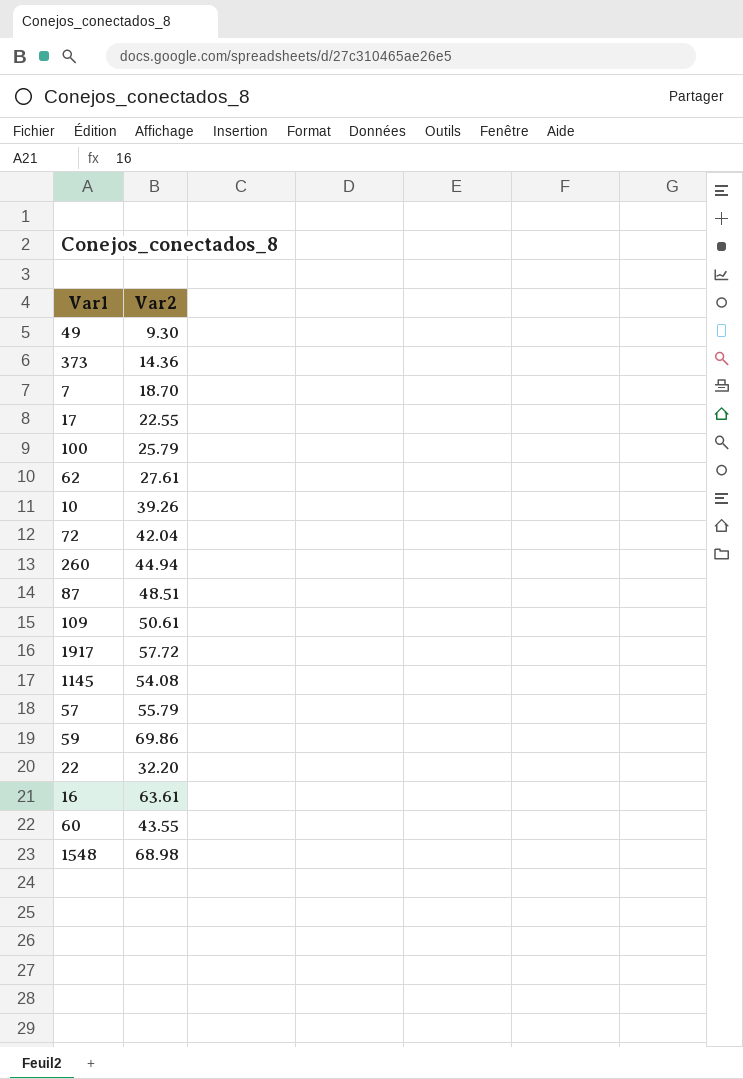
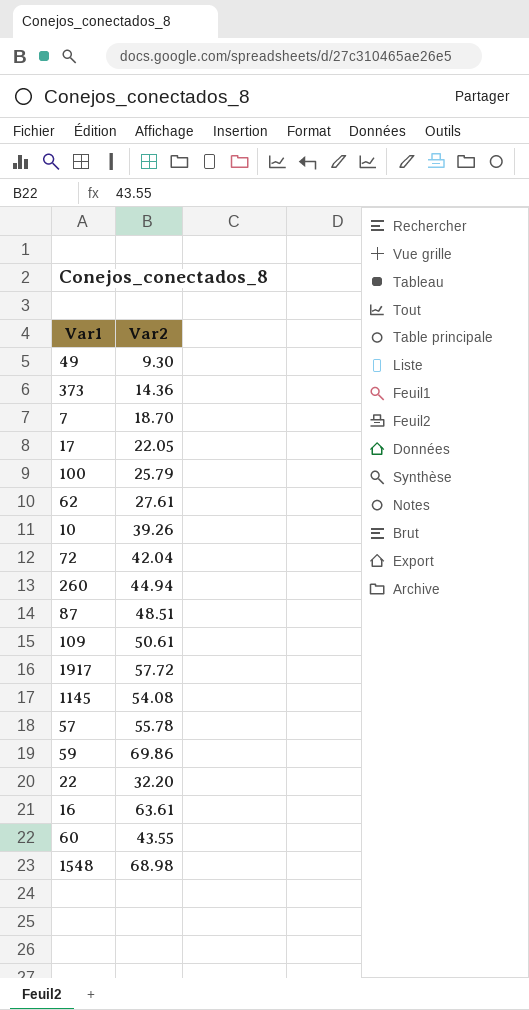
17 | Var2: 22.55 -> 22.05
57 | Var2: 55.79 -> 55.78

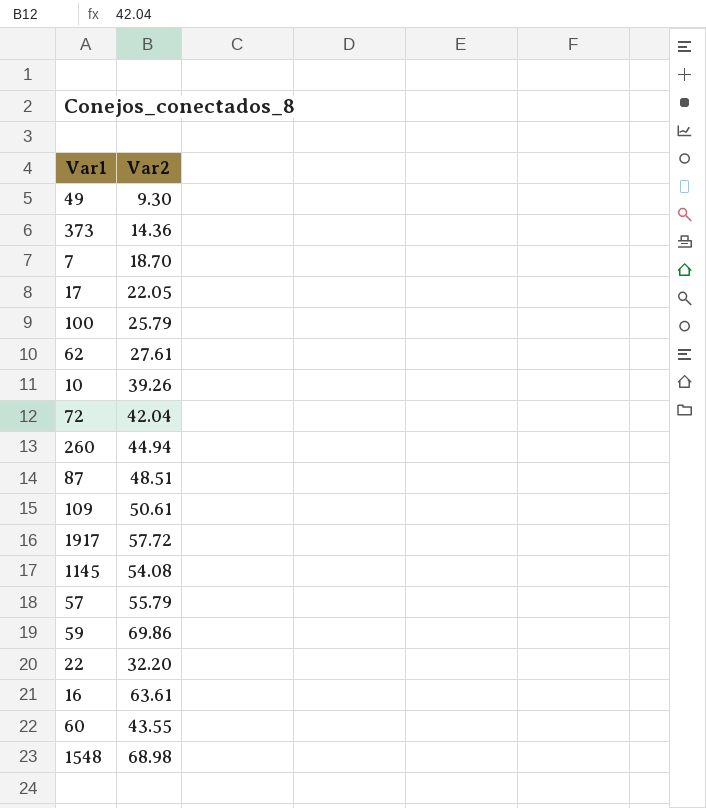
57 | Var2: 55.78 -> 55.79

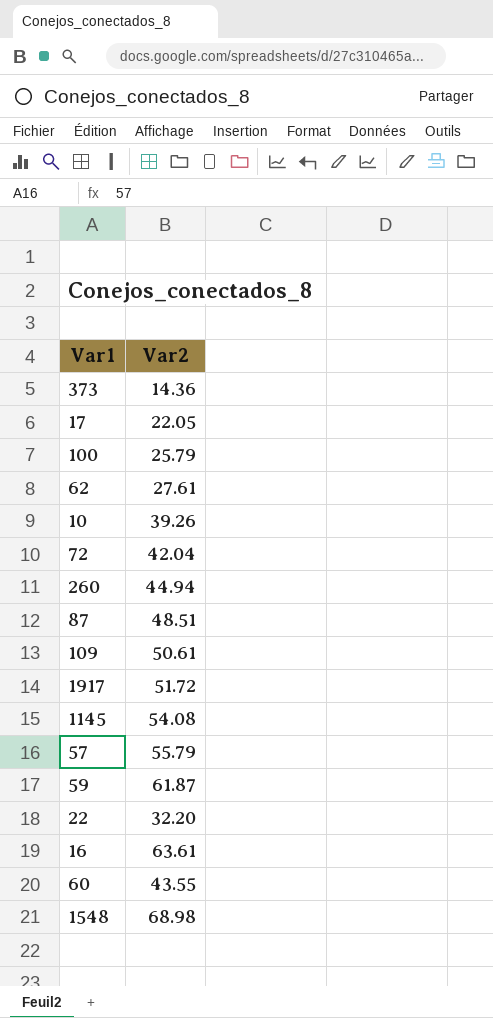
row 49: 9.30 -> none
row 7: 18.70 -> none
1917 | Var2: 57.72 -> 51.72
59 | Var2: 69.86 -> 61.87

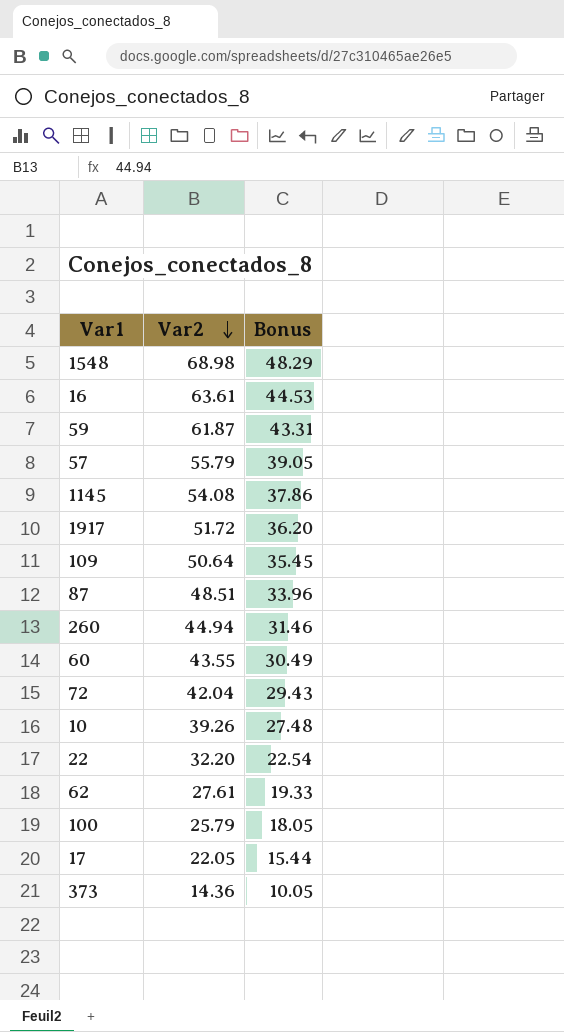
row order: none -> Var2 descending
column Bonus | formula: none -> [Var2] * 0.7
109 | Var2: 50.61 -> 50.64

